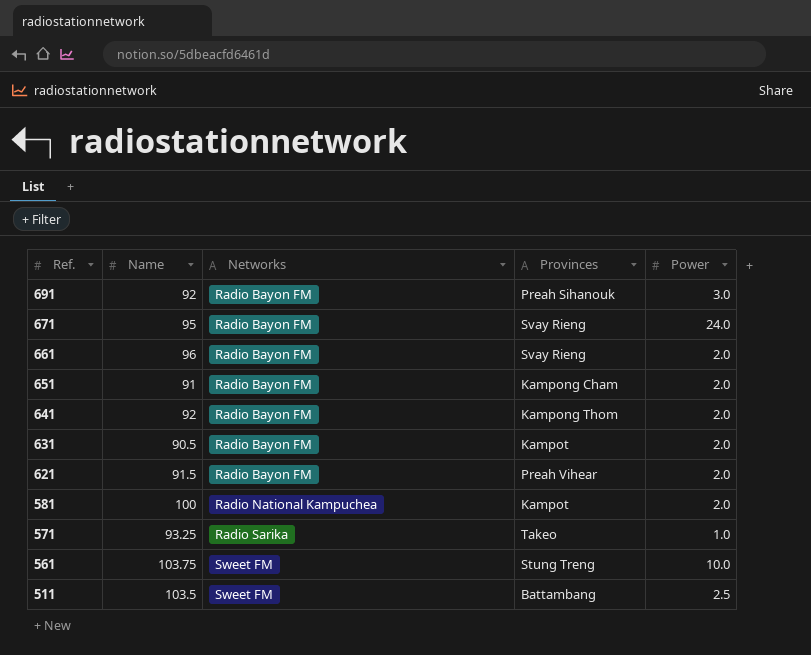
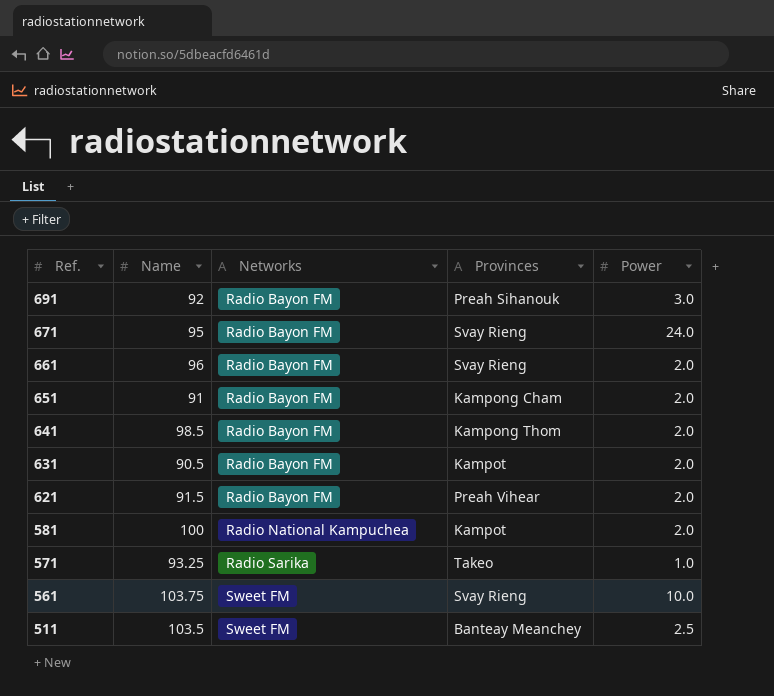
641 | Name: 92 -> 98.5
561 | Provinces: Stung Treng -> Svay Rieng
511 | Provinces: Battambang -> Banteay Meanchey

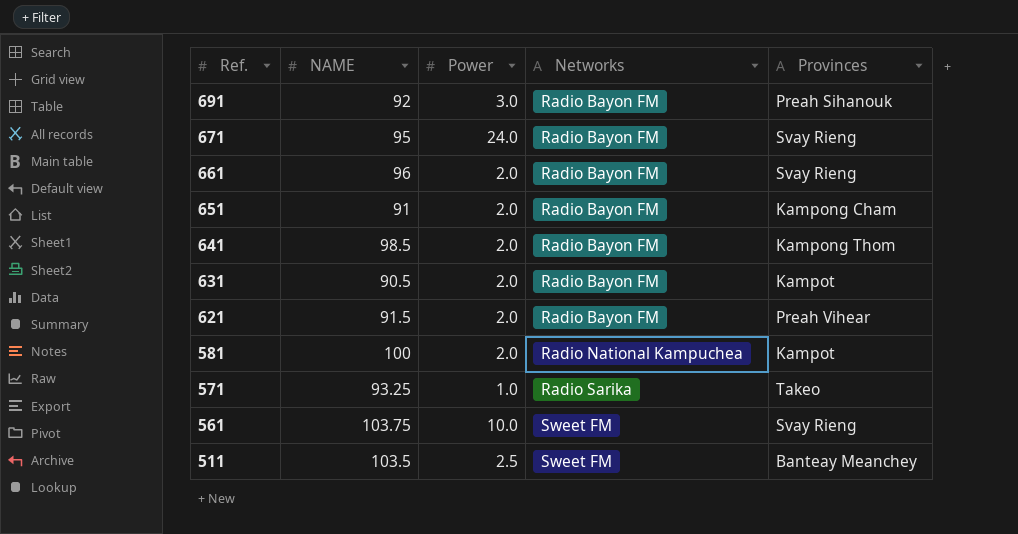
column name: Name -> NAME
column Power | position: 5 -> 3

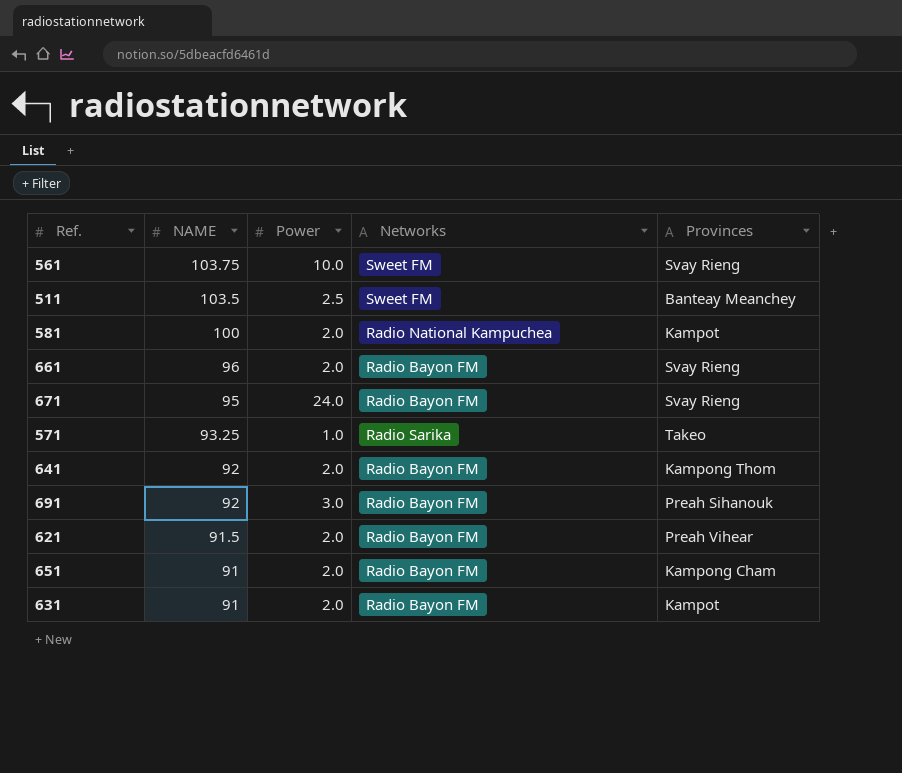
row order: Ref. descending -> NAME descending
641 | NAME: 98.5 -> 92
631 | NAME: 90.5 -> 91

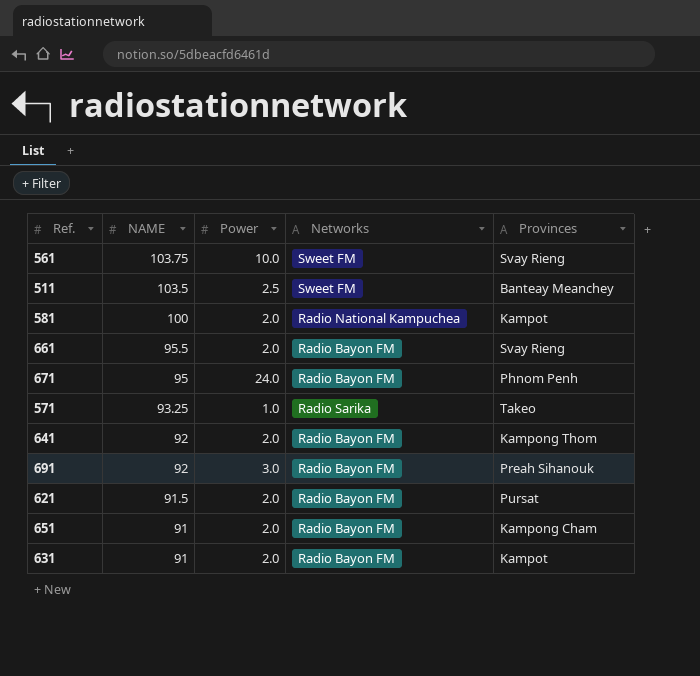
661 | NAME: 96 -> 95.5
671 | Provinces: Svay Rieng -> Phnom Penh
621 | Provinces: Preah Vihear -> Pursat

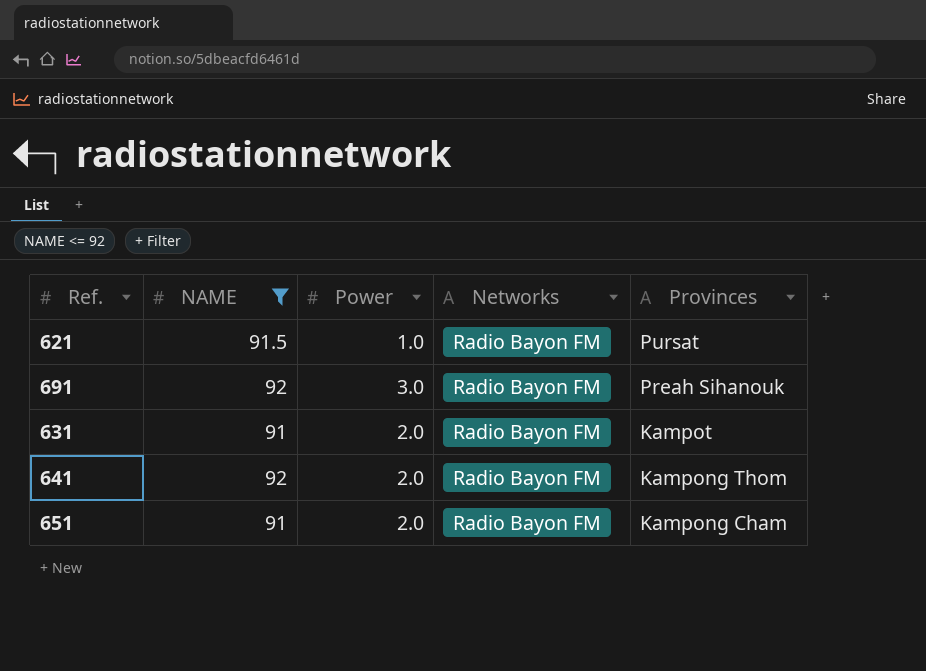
filter: none -> NAME <= 92
row order: NAME descending -> Provinces descending
621 | Power: 2.0 -> 1.0

